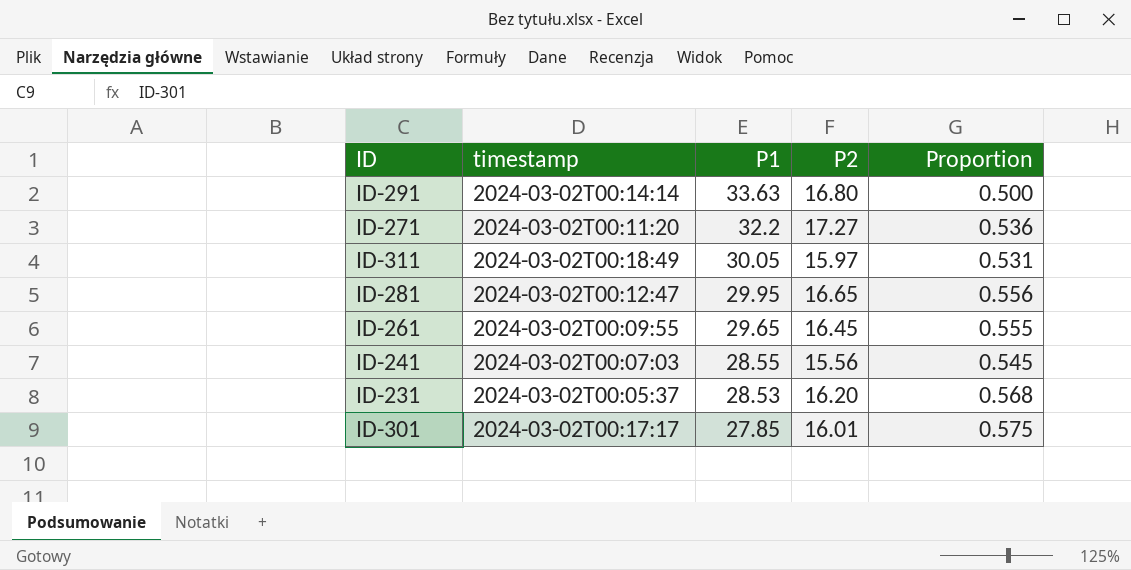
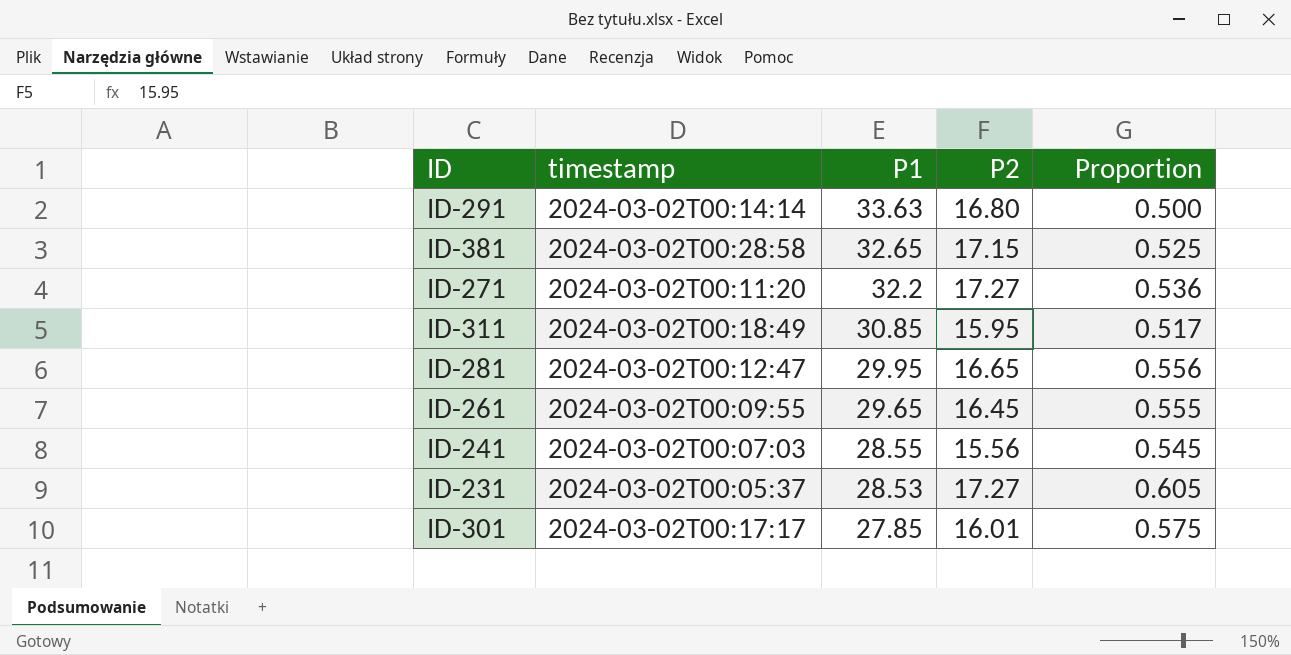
row ID-381: none -> 2024-03-02T00:28:58 | 32.65 | 17.15 | 0.525
ID-311 | P1: 30.05 -> 30.85
ID-311 | P2: 15.97 -> 15.95
ID-311 | Proportion: 0.531 -> 0.517
ID-231 | P2: 16.20 -> 17.27
ID-231 | Proportion: 0.568 -> 0.605

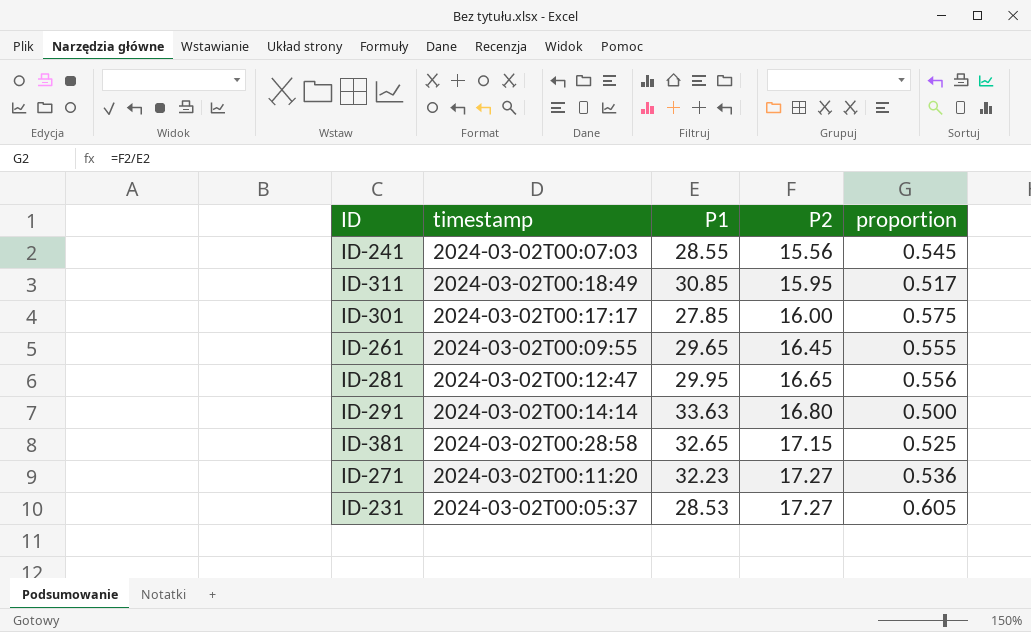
row order: P1 descending -> P2 ascending
column name: Proportion -> proportion
ID-301 | P2: 16.01 -> 16.00
ID-271 | P1: 32.2 -> 32.23

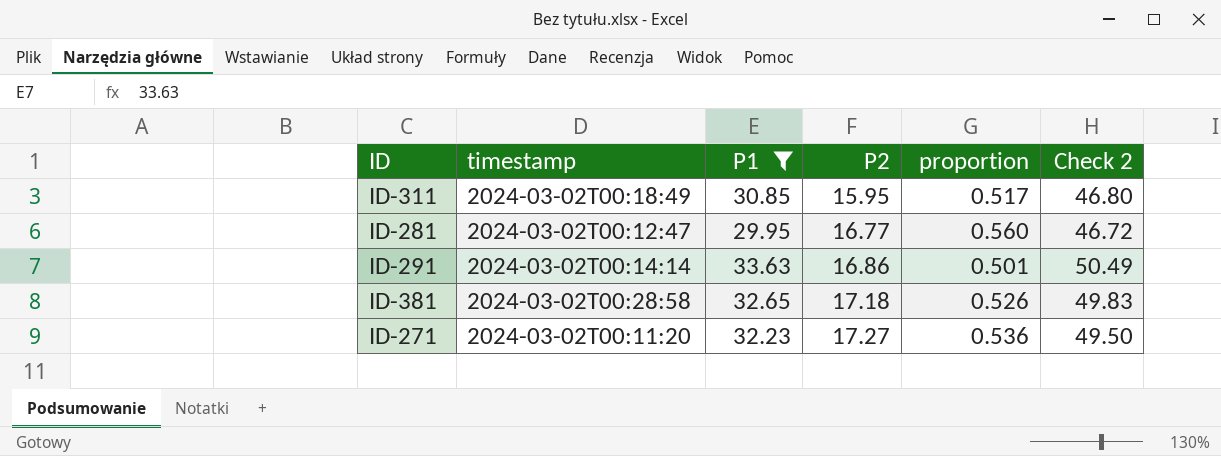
filter: none -> P1 >= 29.95
column Check 2 | formula: none -> [P1] + [P2]
ID-281 | P2: 16.65 -> 16.77
ID-281 | proportion: 0.556 -> 0.560
ID-291 | P2: 16.80 -> 16.86
ID-291 | proportion: 0.500 -> 0.501
ID-381 | P2: 17.15 -> 17.18
ID-381 | proportion: 0.525 -> 0.526

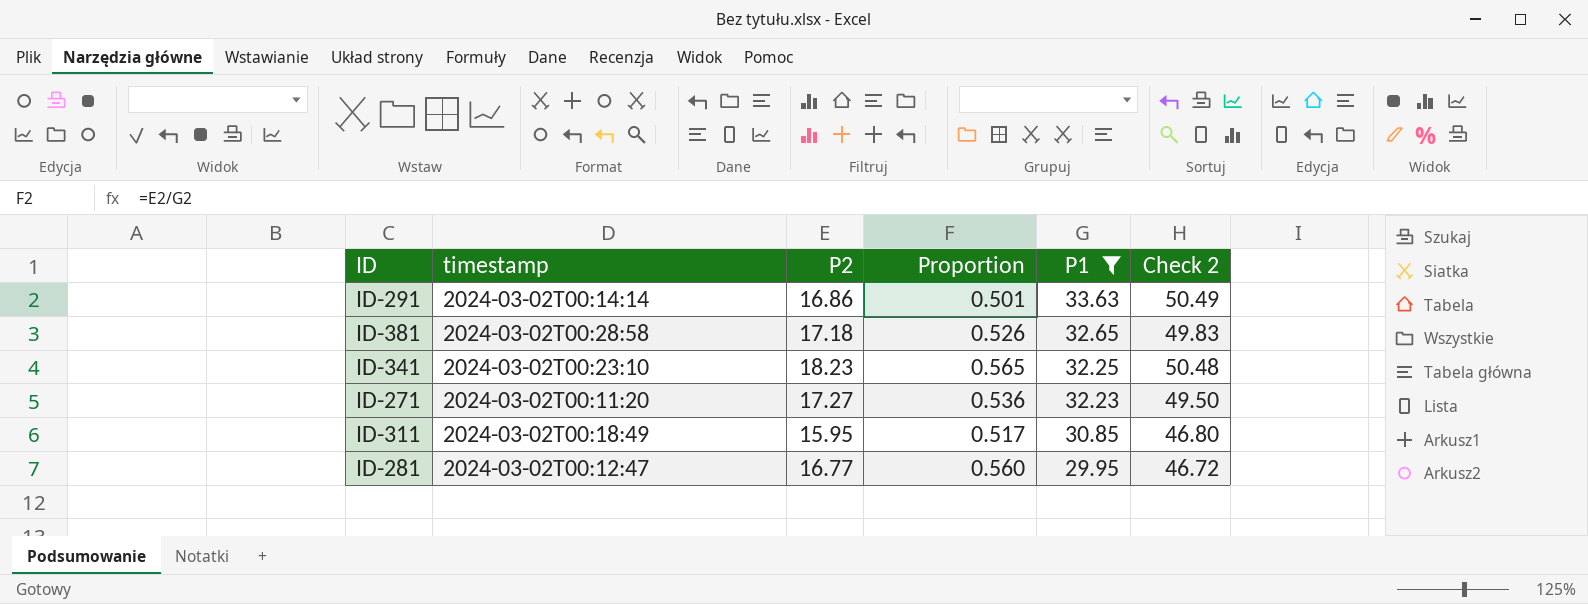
row order: P2 ascending -> P1 descending
column name: proportion -> Proportion
column P1 | position: 3 -> 5
row ID-341: none -> 2024-03-02T00:23:10 | 18.23 | 0.565 | 32.25 | 50.48

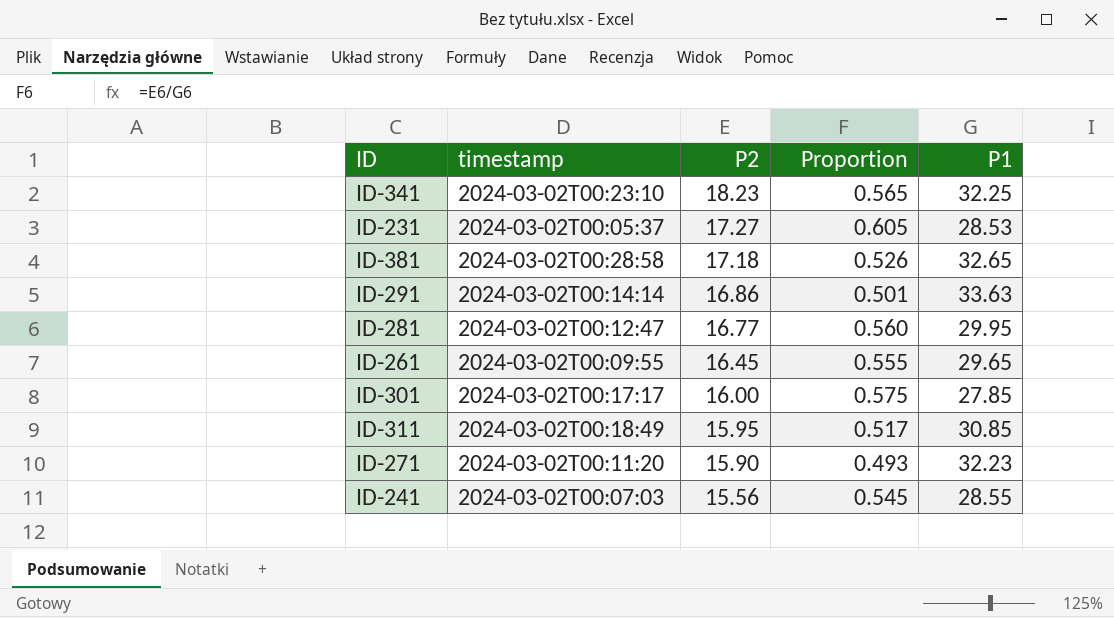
filter: P1 >= 29.95 -> none
row order: P1 descending -> P2 descending
column Check 2 | formula: [P2] + [P1] -> none
ID-271 | P2: 17.27 -> 15.90
ID-271 | Proportion: 0.536 -> 0.493

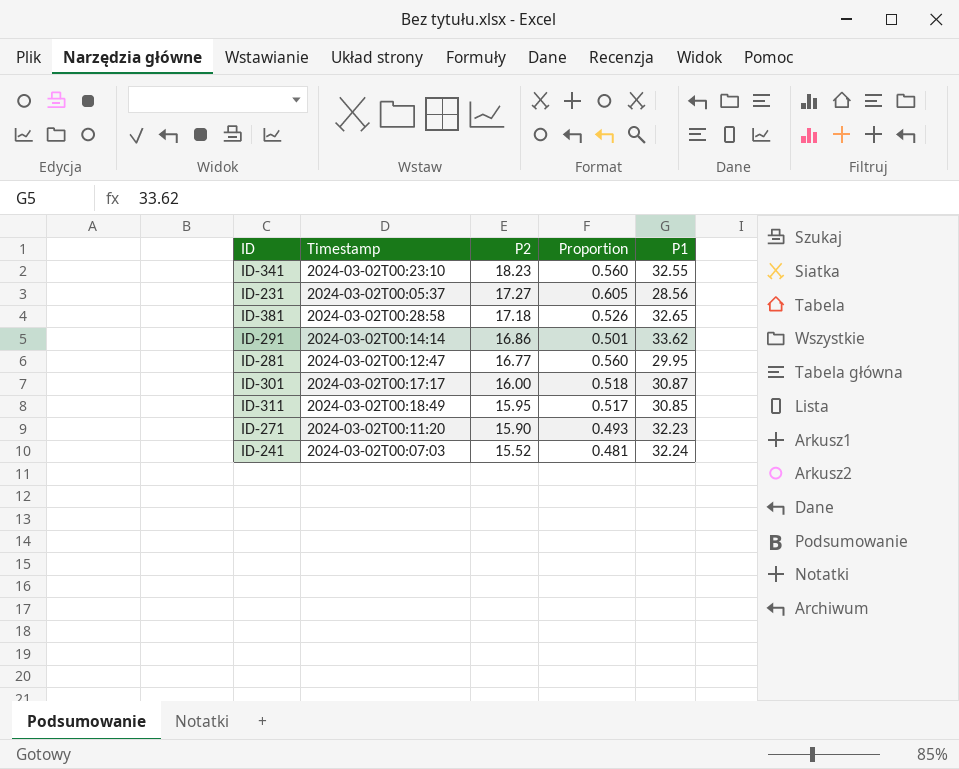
column name: timestamp -> Timestamp
row ID-261: 2024-03-02T00:09:55 | 16.45 | 0.555 | 29.65 -> none
ID-341 | Proportion: 0.565 -> 0.560
ID-341 | P1: 32.25 -> 32.55
ID-231 | P1: 28.53 -> 28.56
ID-291 | P1: 33.63 -> 33.62
ID-301 | Proportion: 0.575 -> 0.518
ID-301 | P1: 27.85 -> 30.87
ID-241 | P2: 15.56 -> 15.52
ID-241 | Proportion: 0.545 -> 0.481
ID-241 | P1: 28.55 -> 32.24

